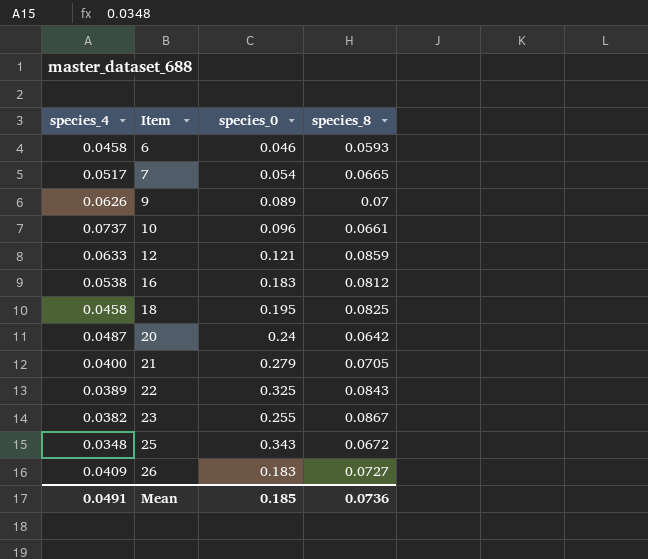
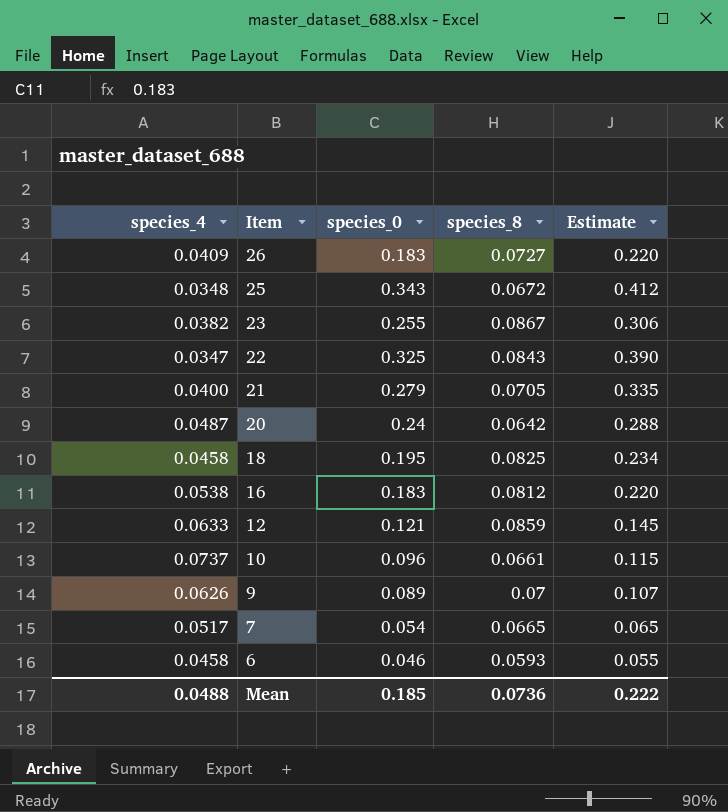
row order: Item ascending -> Item descending
column Estimate | formula: none -> [species_0] * 1.2
22 | species_4: 0.0389 -> 0.0347
Mean | species_4: 0.0491 -> 0.0488

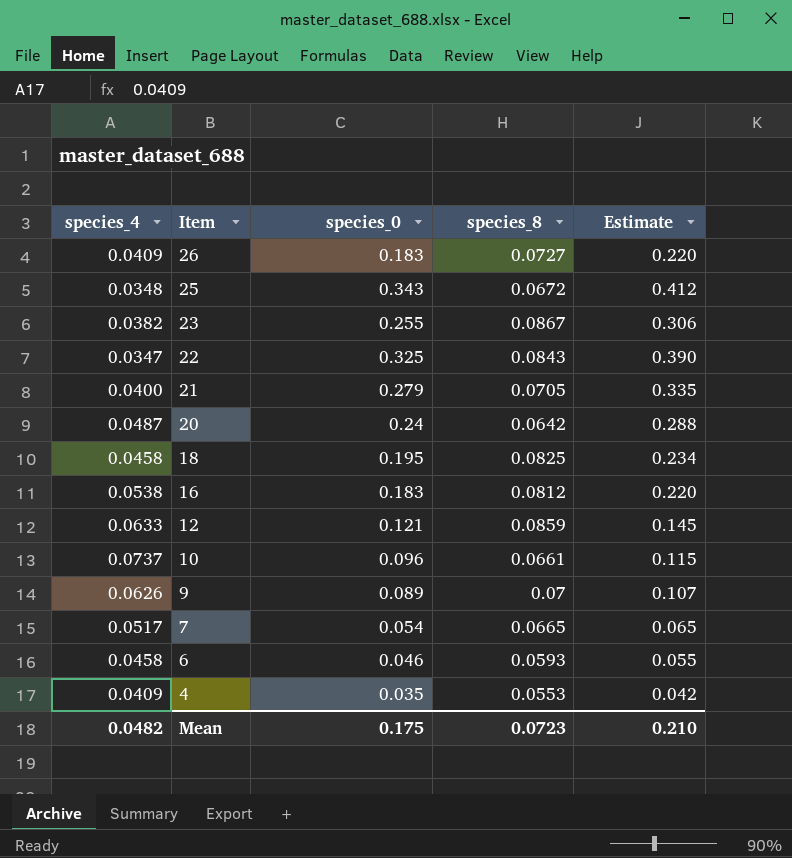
row 4: none -> 0.0409 | 0.035 | 0.0553 | 0.042
Mean | species_4: 0.0488 -> 0.0482
Mean | species_0: 0.185 -> 0.175
Mean | species_8: 0.0736 -> 0.0723
Mean | Estimate: 0.222 -> 0.210

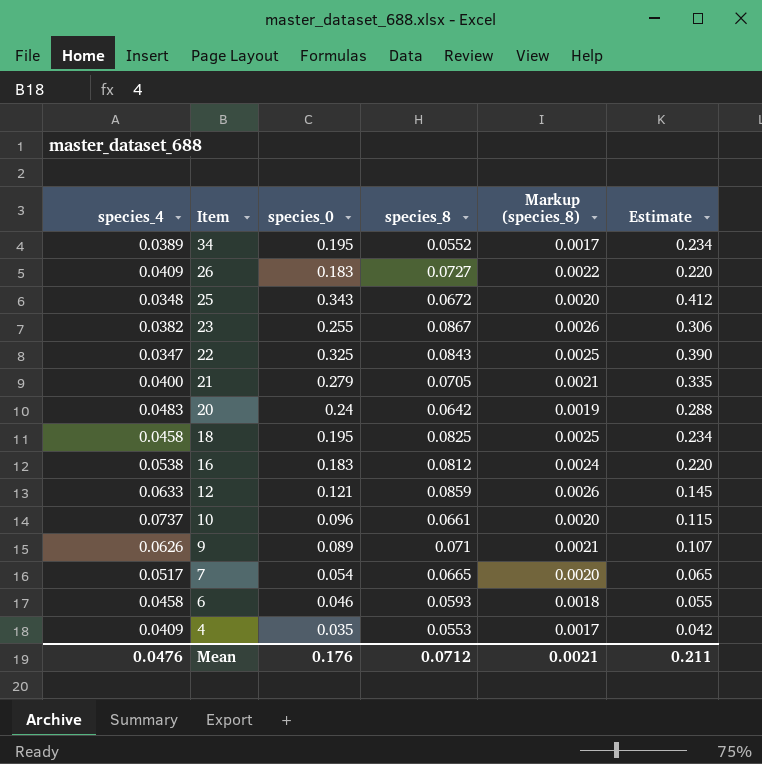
column Markup (species_8) | formula: none -> [species_8] * 0.03
row 34: none -> 0.0389 | 0.195 | 0.0552 | 0.0017 | 0.234
20 | species_4: 0.0487 -> 0.0483
9 | species_8: 0.07 -> 0.071
Mean | species_4: 0.0482 -> 0.0476
Mean | species_0: 0.175 -> 0.176
Mean | species_8: 0.0723 -> 0.0712
Mean | Estimate: 0.210 -> 0.211

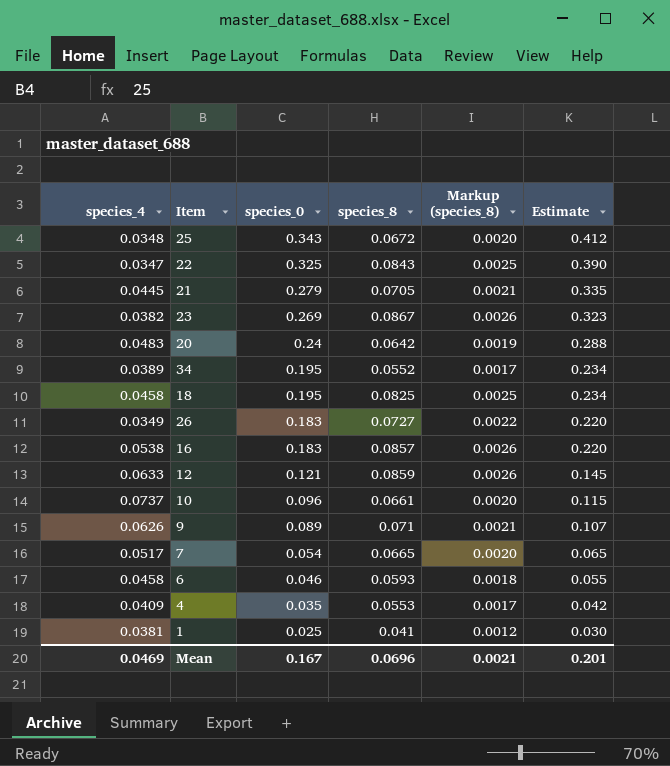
row order: Item descending -> species_0 descending
21 | species_4: 0.0400 -> 0.0445
23 | species_0: 0.255 -> 0.269
23 | Estimate: 0.306 -> 0.323
26 | species_4: 0.0409 -> 0.0349
16 | species_8: 0.0812 -> 0.0857
16 | Markup (species_8): 0.0024 -> 0.0026
row 1: none -> 0.0381 | 0.025 | 0.041 | 0.0012 | 0.030
Mean | species_4: 0.0476 -> 0.0469
Mean | species_0: 0.176 -> 0.167
Mean | species_8: 0.0712 -> 0.0696
Mean | Estimate: 0.211 -> 0.201

